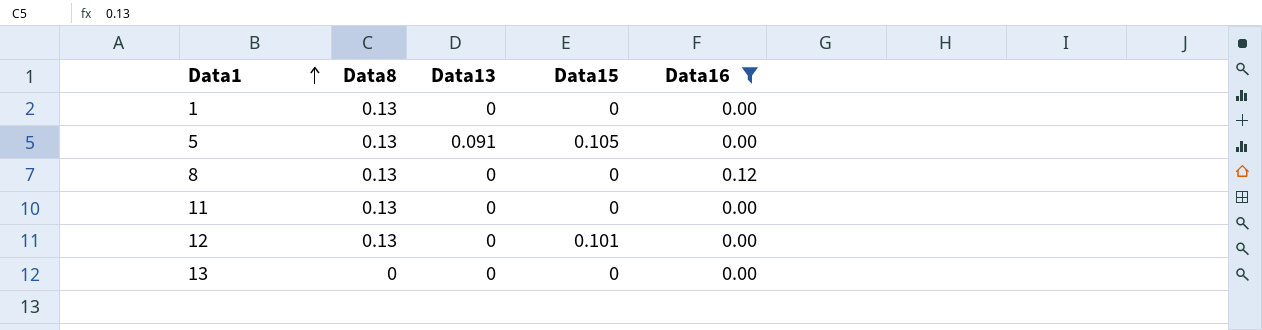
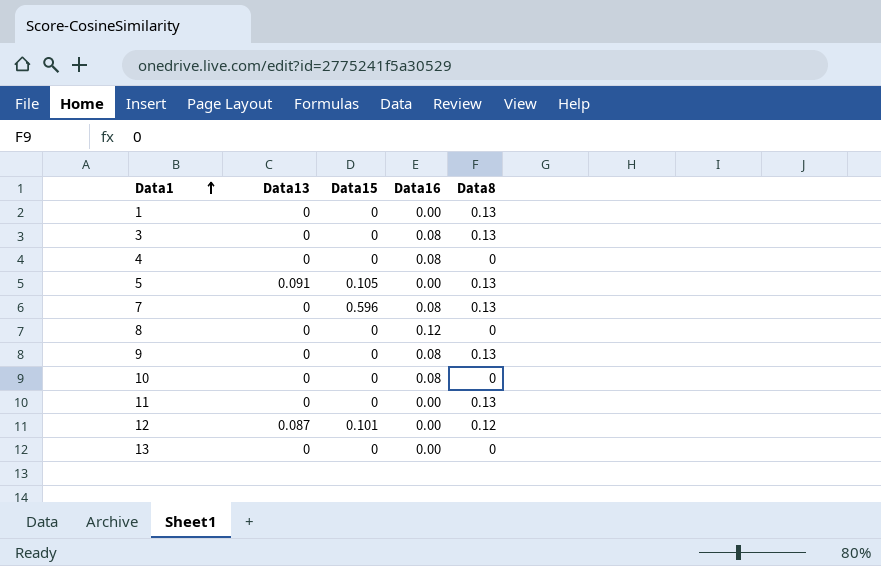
filter: Data16 != 0.08 -> none
column Data8 | position: 2 -> 5
8 | Data8: 0.13 -> 0
12 | Data13: 0 -> 0.087
12 | Data8: 0.13 -> 0.12

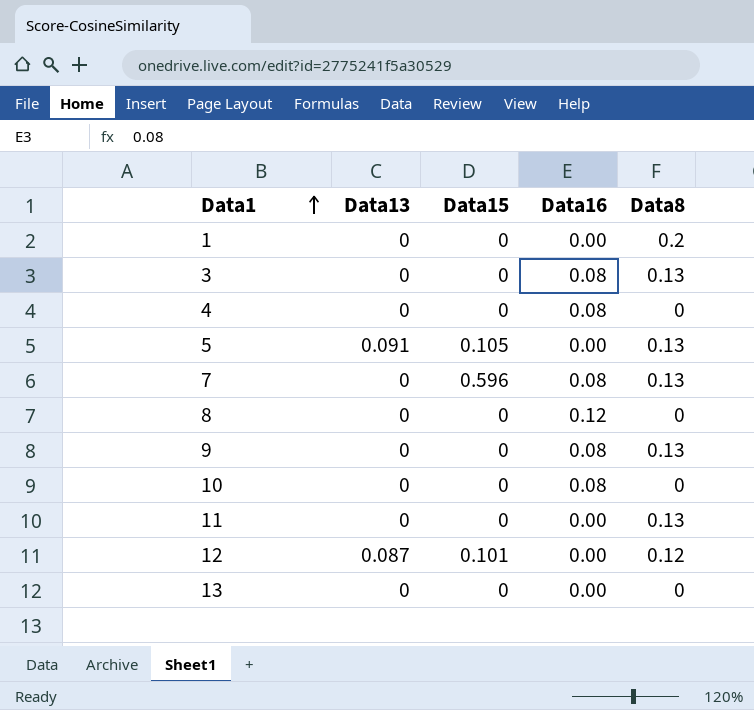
1 | Data8: 0.13 -> 0.2

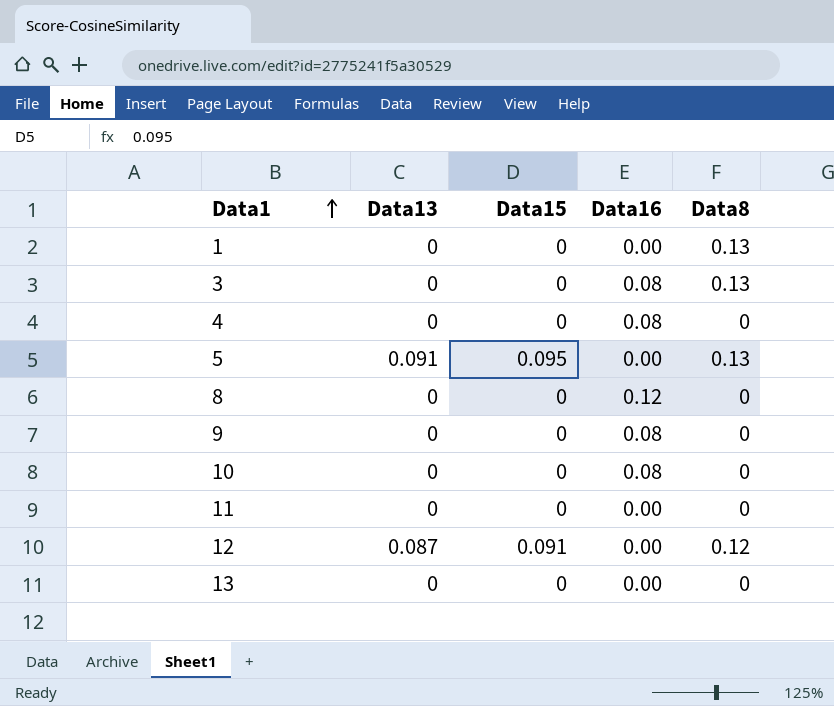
row 7: 0 | 0.596 | 0.08 | 0.13 -> none
1 | Data8: 0.2 -> 0.13
5 | Data15: 0.105 -> 0.095
9 | Data8: 0.13 -> 0
11 | Data8: 0.13 -> 0
12 | Data15: 0.101 -> 0.091

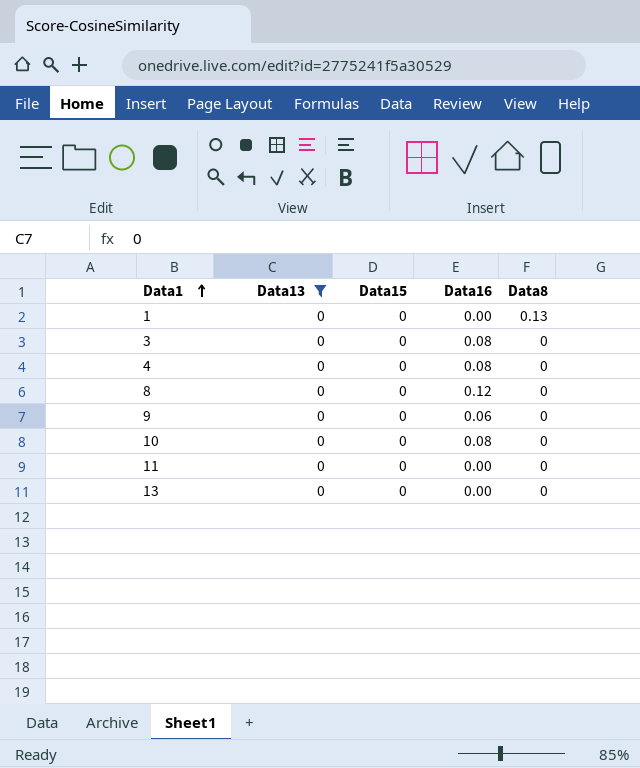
filter: none -> Data13 = 0
3 | Data8: 0.13 -> 0
9 | Data16: 0.08 -> 0.06

